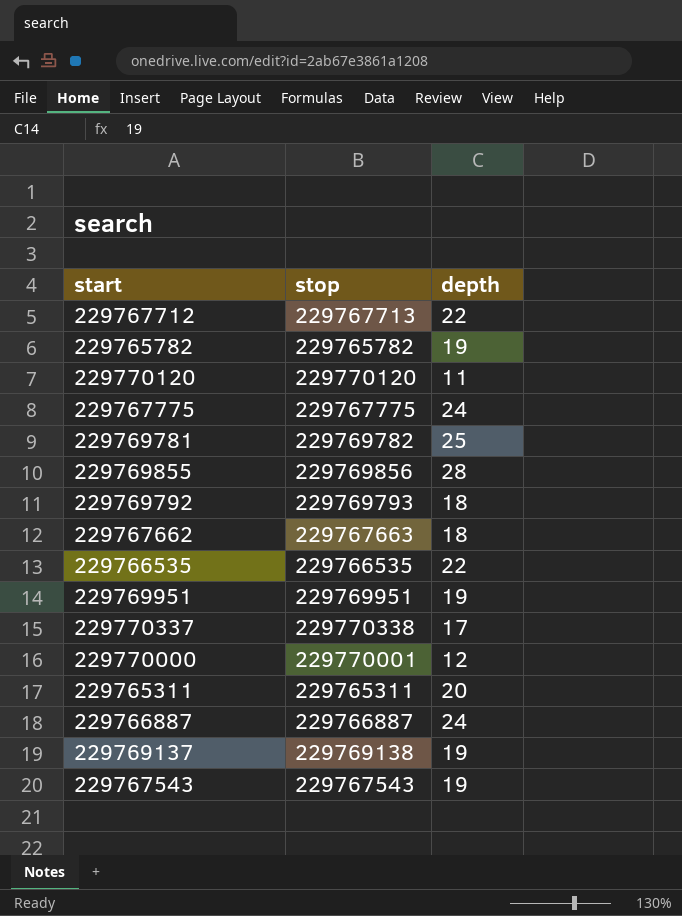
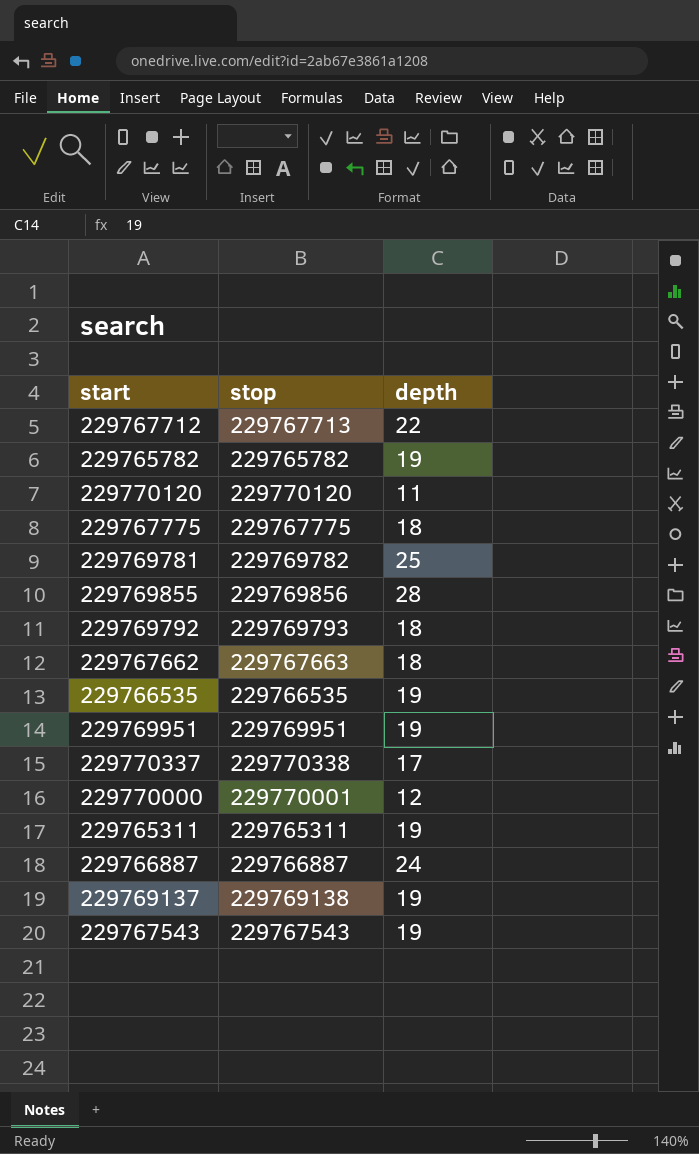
229767775 | depth: 24 -> 18
229766535 | depth: 22 -> 19
229765311 | depth: 20 -> 19

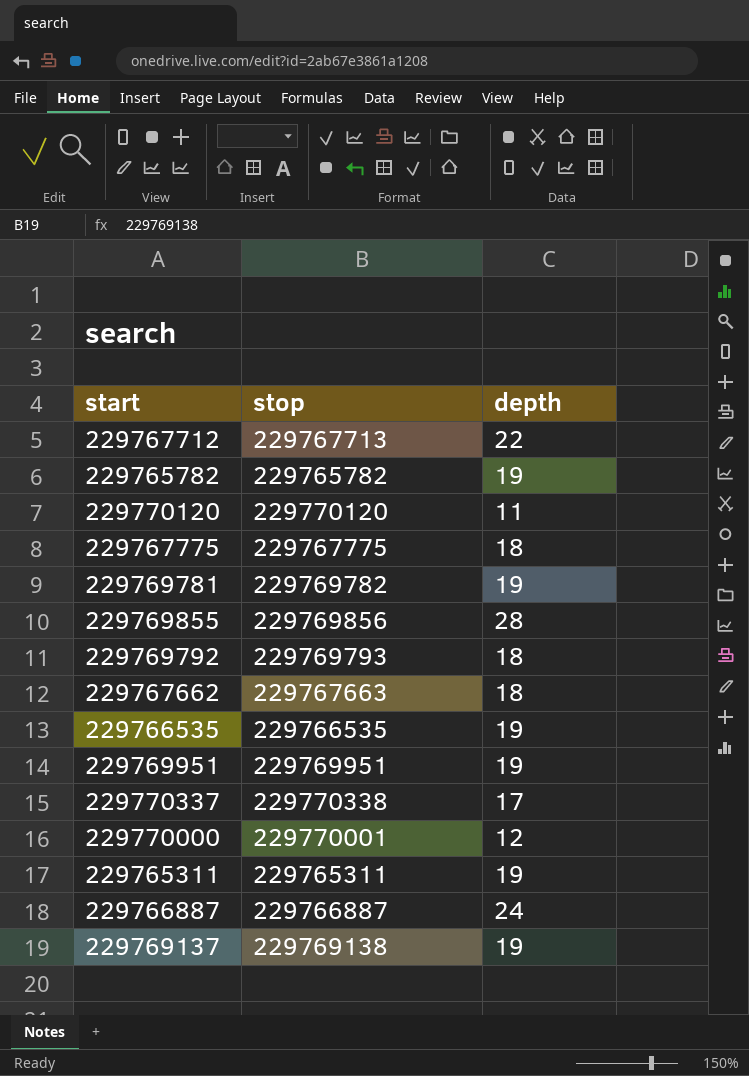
row 229767543: 229767543 | 19 -> none
229769781 | depth: 25 -> 19

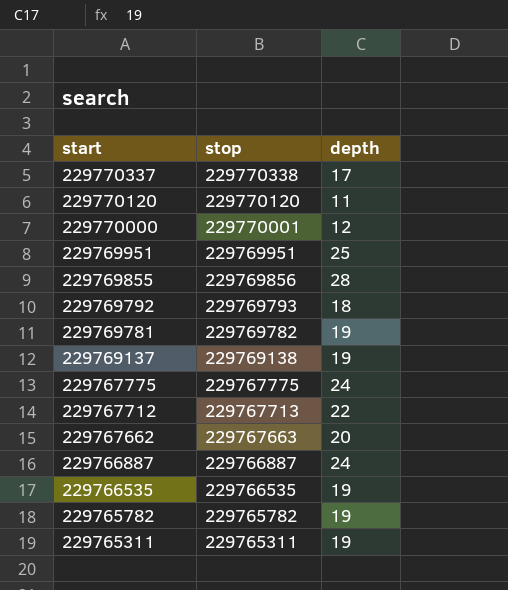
row order: none -> start descending
229769951 | depth: 19 -> 25
229767775 | depth: 18 -> 24
229767662 | depth: 18 -> 20

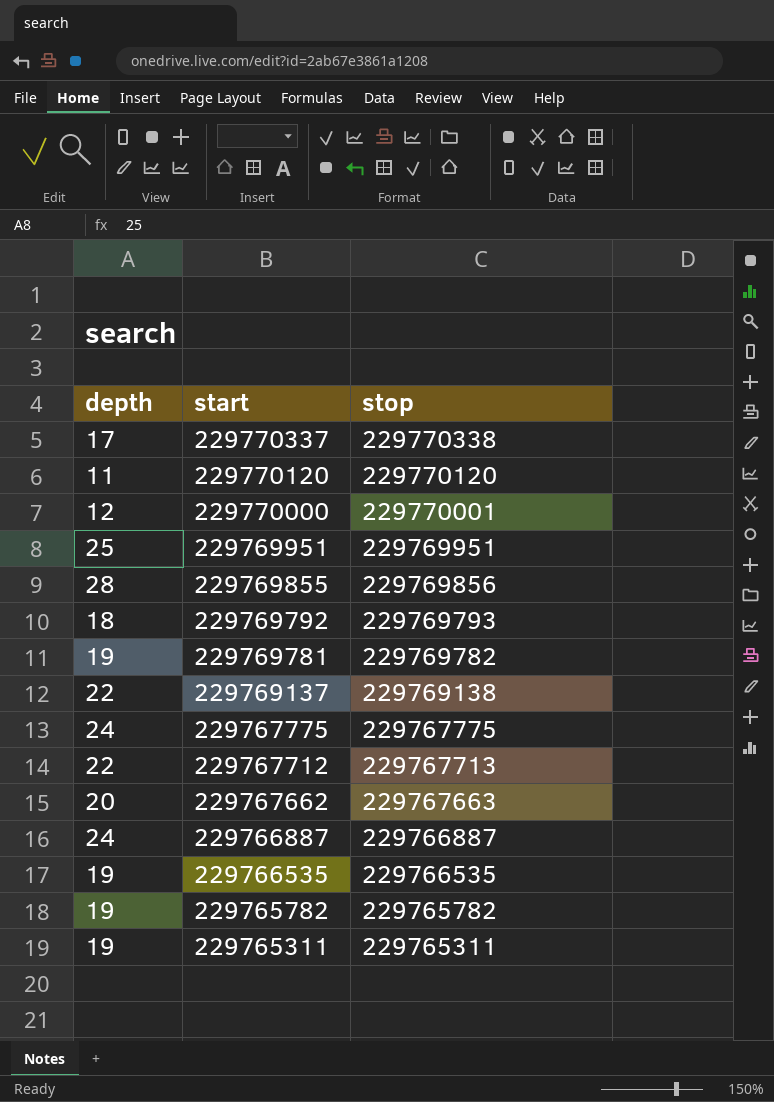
column depth | position: 3 -> 1
229769137 | depth: 19 -> 22

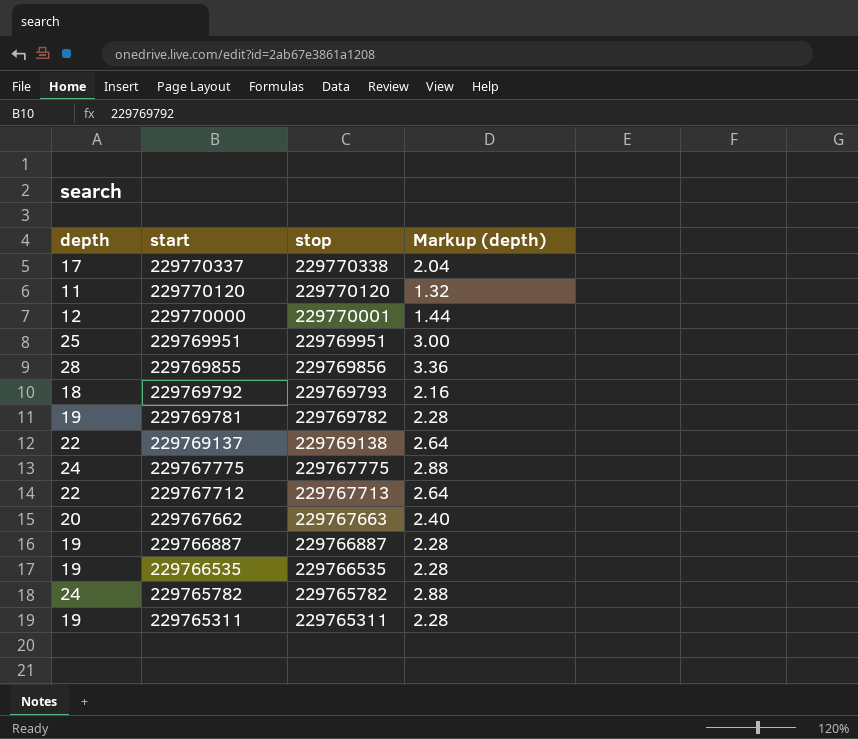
column Markup (depth) | formula: none -> [depth] * 0.12
229766887 | depth: 24 -> 19
229765782 | depth: 19 -> 24

